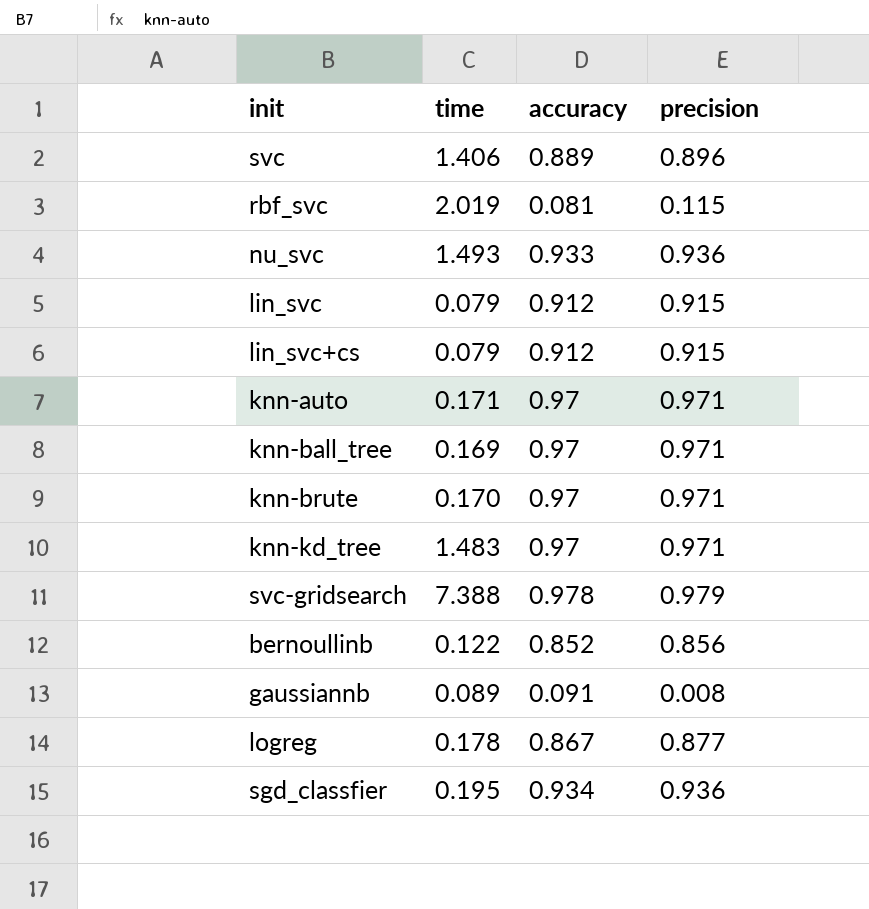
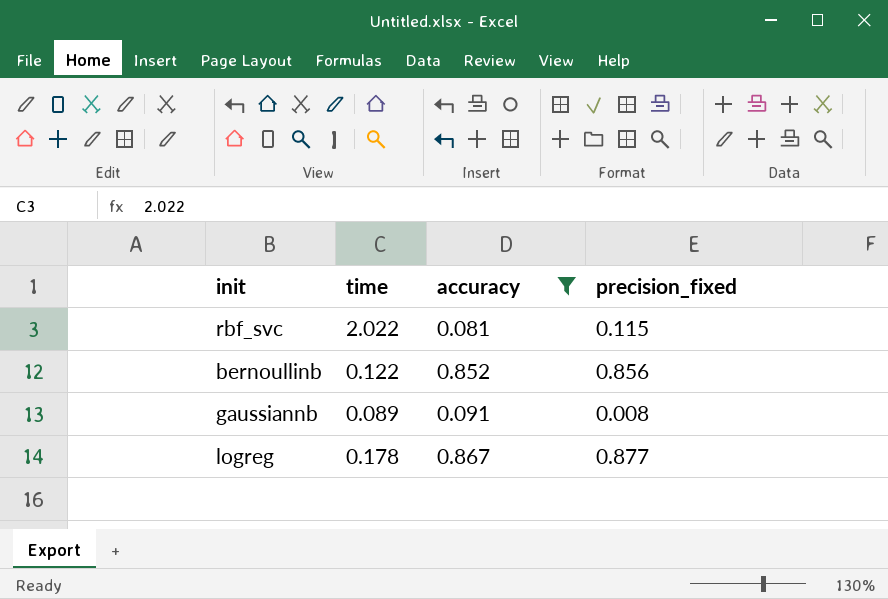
filter: none -> accuracy <= 0.867
column name: precision -> precision_fixed
rbf_svc | time: 2.019 -> 2.022

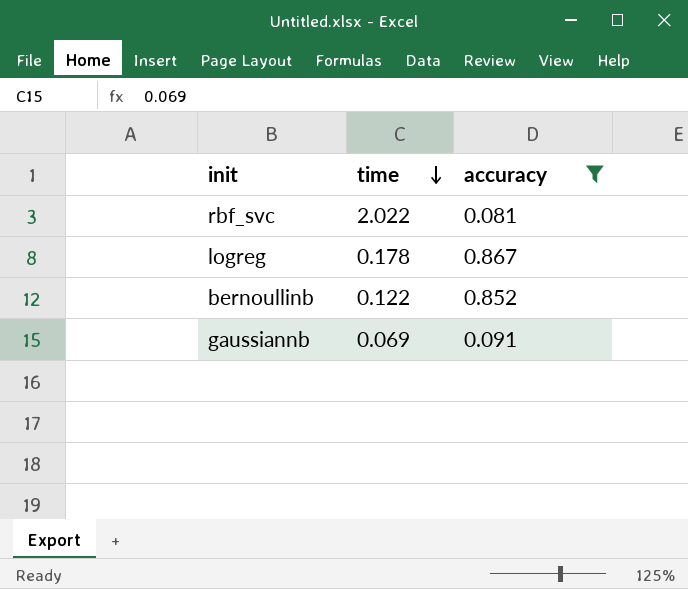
row order: none -> time descending
column precision_fixed | position: 4 -> none
gaussiannb | time: 0.089 -> 0.069

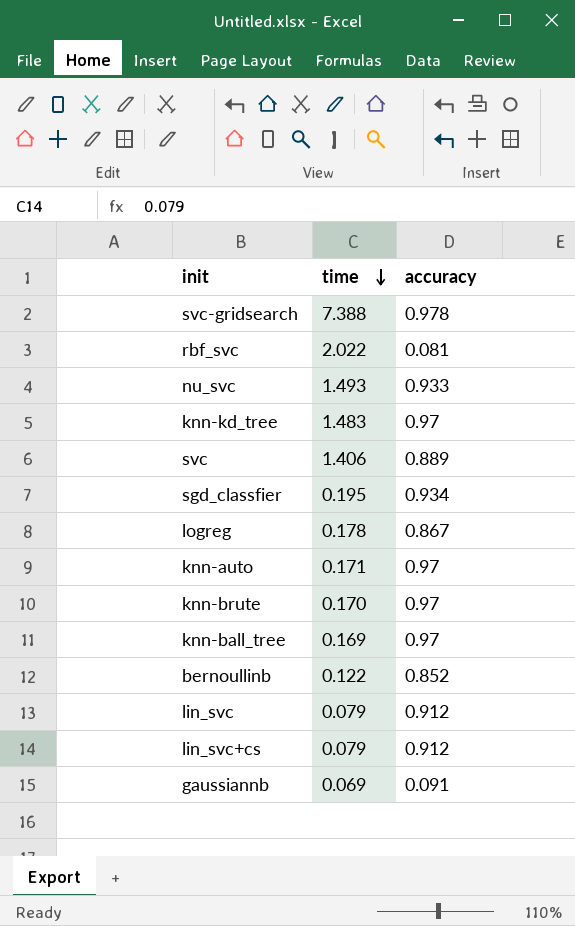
filter: accuracy <= 0.867 -> none

